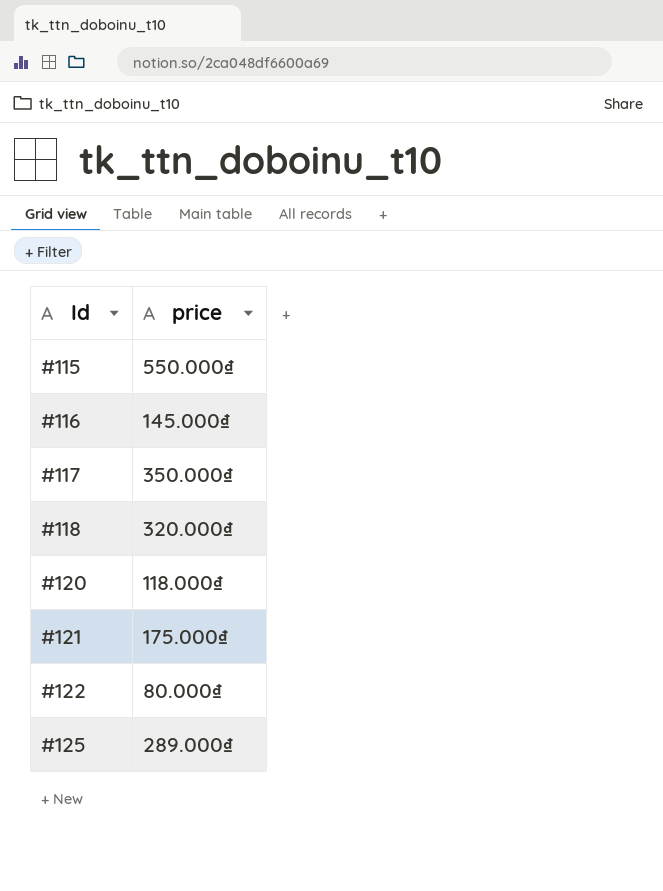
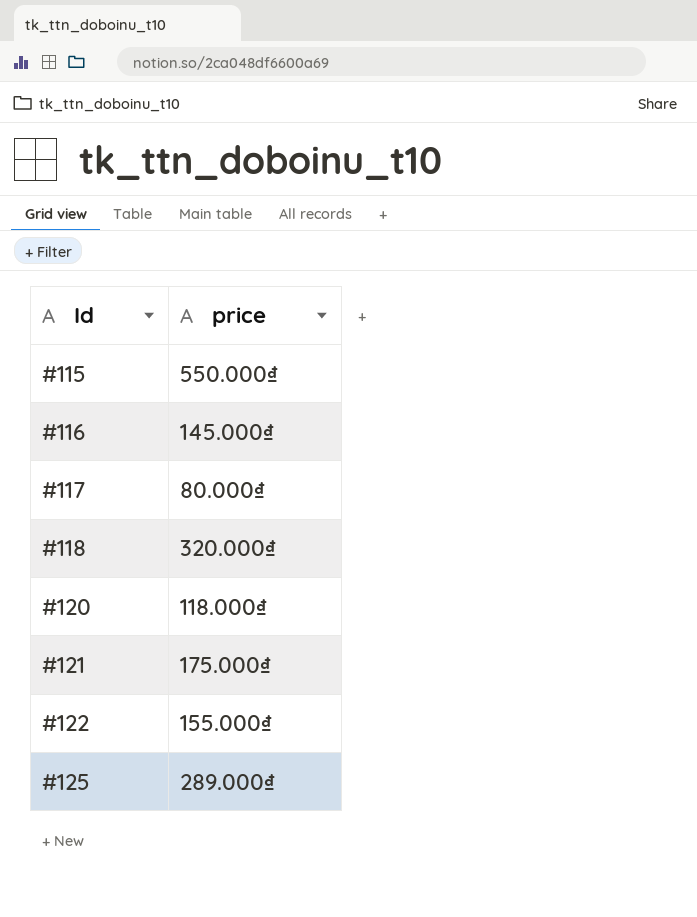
#117 | price: 350.000₫ -> 80.000₫
#122 | price: 80.000₫ -> 155.000₫

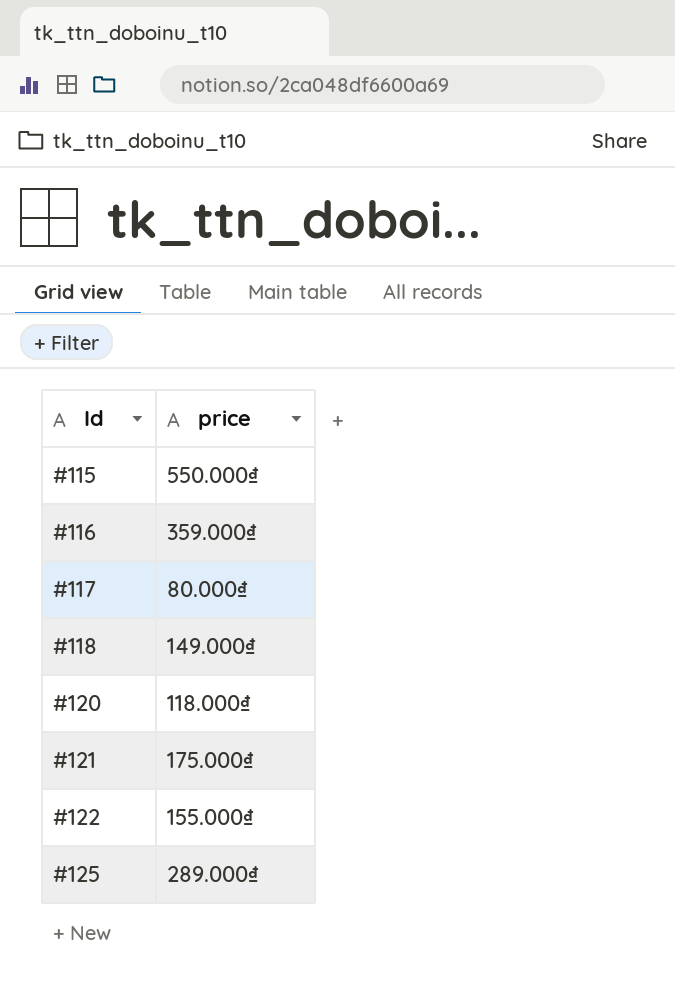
#116 | price: 145.000₫ -> 359.000₫
#118 | price: 320.000₫ -> 149.000₫

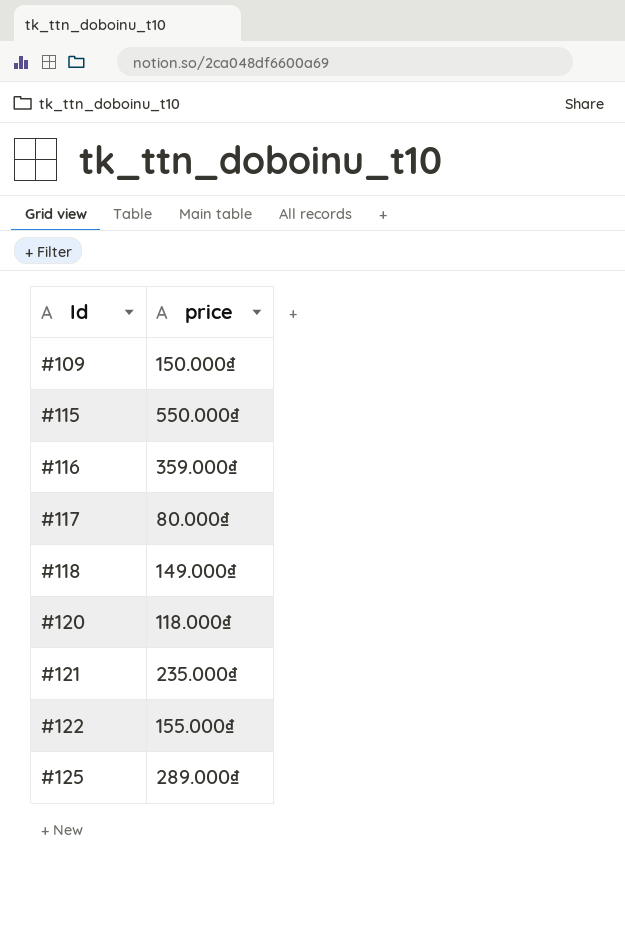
row #109: none -> 150.000₫
#121 | price: 175.000₫ -> 235.000₫

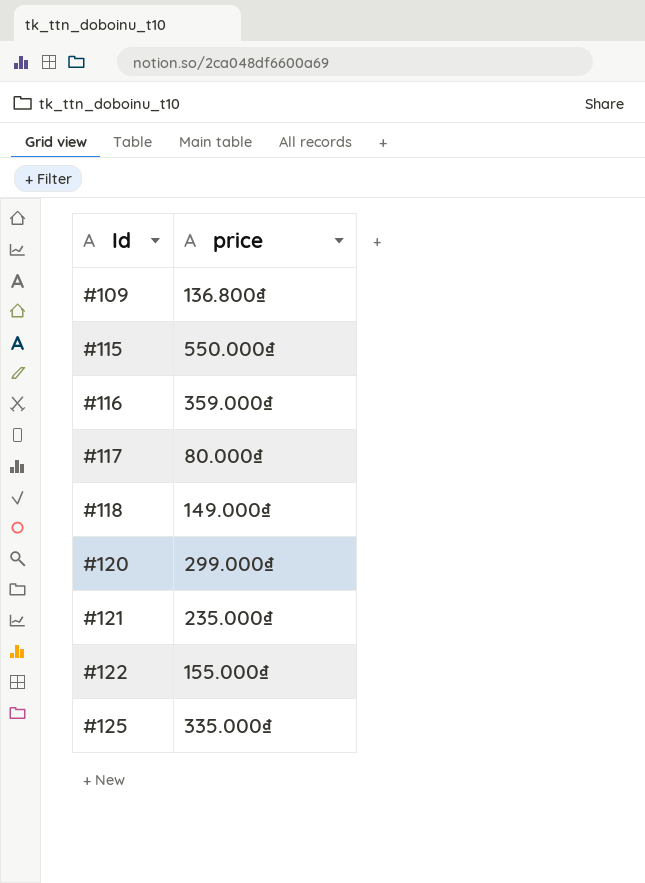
#109 | price: 150.000₫ -> 136.800₫
#120 | price: 118.000₫ -> 299.000₫
#125 | price: 289.000₫ -> 335.000₫

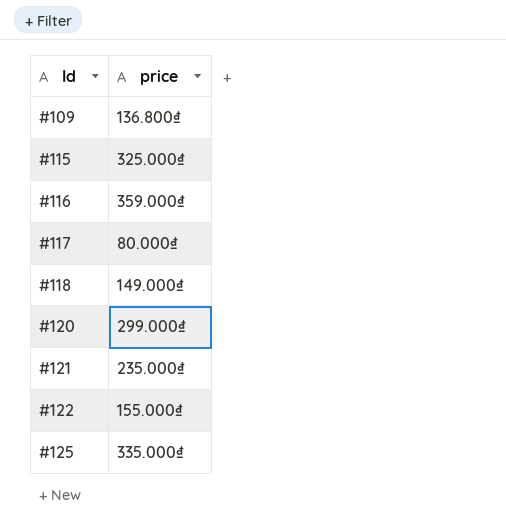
#115 | price: 550.000₫ -> 325.000₫

